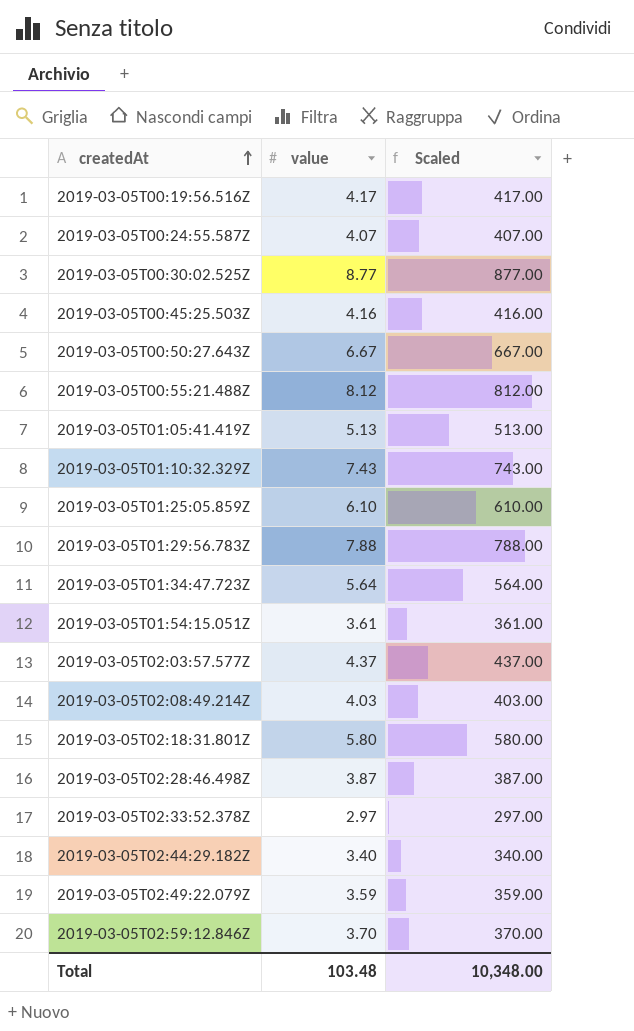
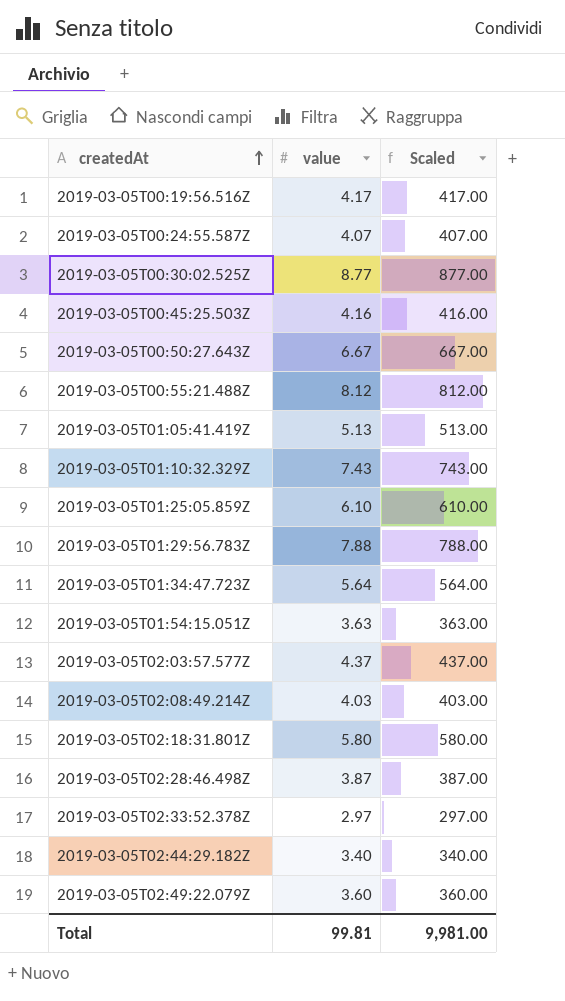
row 2019-03-05T02:59:12.846Z: 3.70 | 370.00 -> none
2019-03-05T01:54:15.051Z | value: 3.61 -> 3.63
2019-03-05T01:54:15.051Z | Scaled: 361.00 -> 363.00
2019-03-05T02:49:22.079Z | value: 3.59 -> 3.60
2019-03-05T02:49:22.079Z | Scaled: 359.00 -> 360.00
Total | value: 103.48 -> 99.81
Total | Scaled: 10,348.00 -> 9,981.00

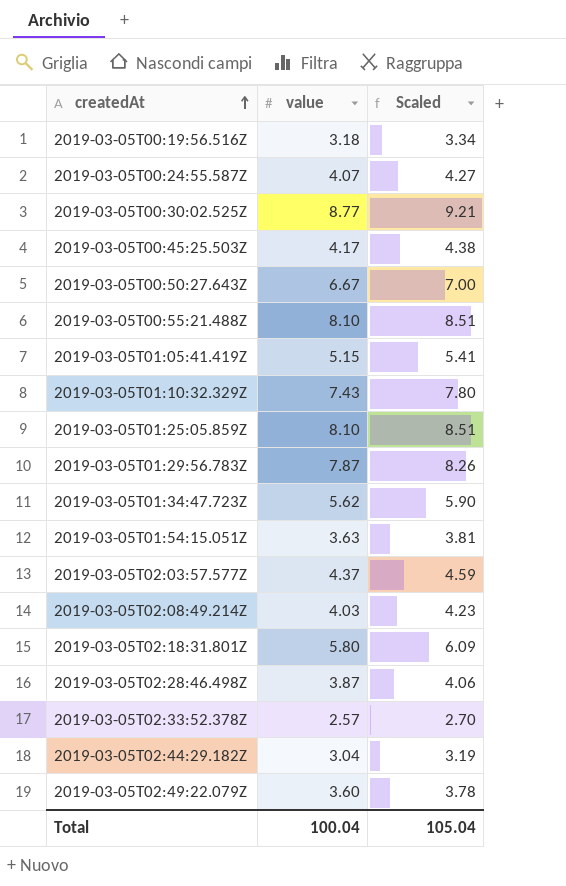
column Scaled | formula: [value] * 100 -> [value] * 1.05
2019-03-05T00:19:56.516Z | value: 4.17 -> 3.18
2019-03-05T00:45:25.503Z | value: 4.16 -> 4.17
2019-03-05T00:55:21.488Z | value: 8.12 -> 8.10
2019-03-05T01:05:41.419Z | value: 5.13 -> 5.15
2019-03-05T01:25:05.859Z | value: 6.10 -> 8.10
2019-03-05T01:29:56.783Z | value: 7.88 -> 7.87
2019-03-05T01:34:47.723Z | value: 5.64 -> 5.62
2019-03-05T02:33:52.378Z | value: 2.97 -> 2.57
2019-03-05T02:44:29.182Z | value: 3.40 -> 3.04
Total | value: 99.81 -> 100.04
Total | Scaled: 9,981.00 -> 105.04

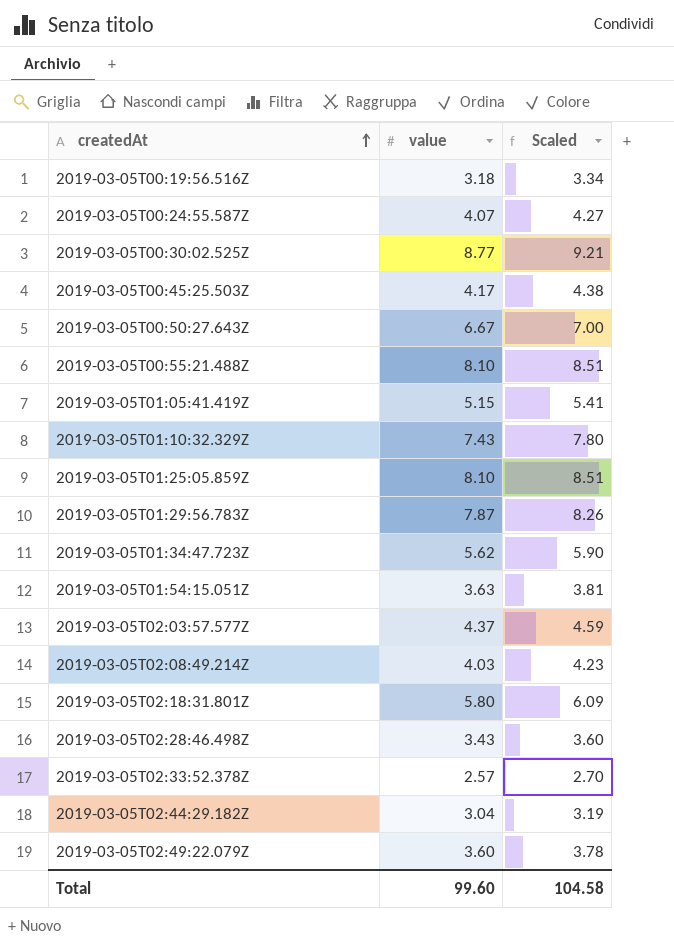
2019-03-05T02:28:46.498Z | value: 3.87 -> 3.43
2019-03-05T02:28:46.498Z | Scaled: 4.06 -> 3.60
Total | value: 100.04 -> 99.60
Total | Scaled: 105.04 -> 104.58

